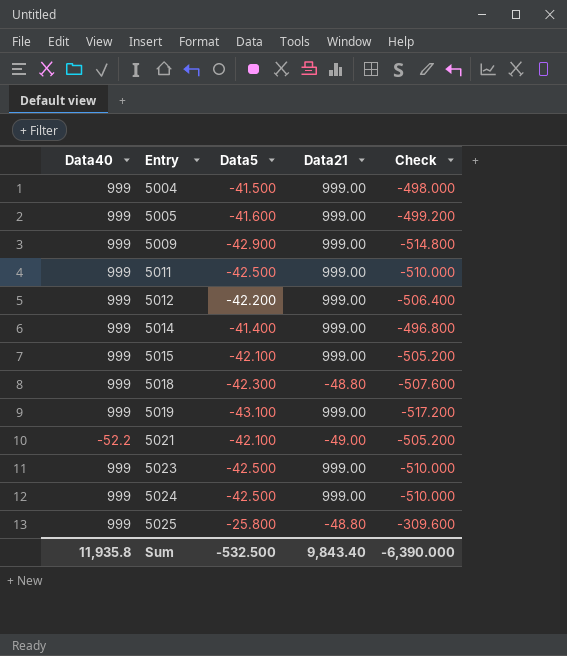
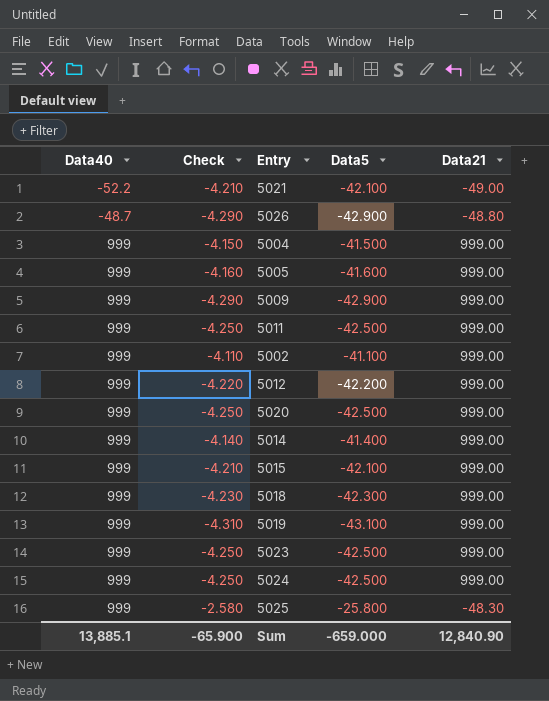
row order: Entry ascending -> Data40 ascending
column Check | formula: [Data5] * 12 -> [Data5] * 0.1
column Check | position: 5 -> 2
row 5026: none -> -48.7 | -4.290 | -42.900 | -48.80
row 5002: none -> 999 | -4.110 | -41.100 | 999.00
row 5020: none -> 999 | -4.250 | -42.500 | 999.00
5018 | Data21: -48.80 -> 999.00
5025 | Data21: -48.80 -> -48.30
Sum | Data40: 11,935.8 -> 13,885.1
Sum | Check: -6,390.000 -> -65.900
Sum | Data5: -532.500 -> -659.000
Sum | Data21: 9,843.40 -> 12,840.90

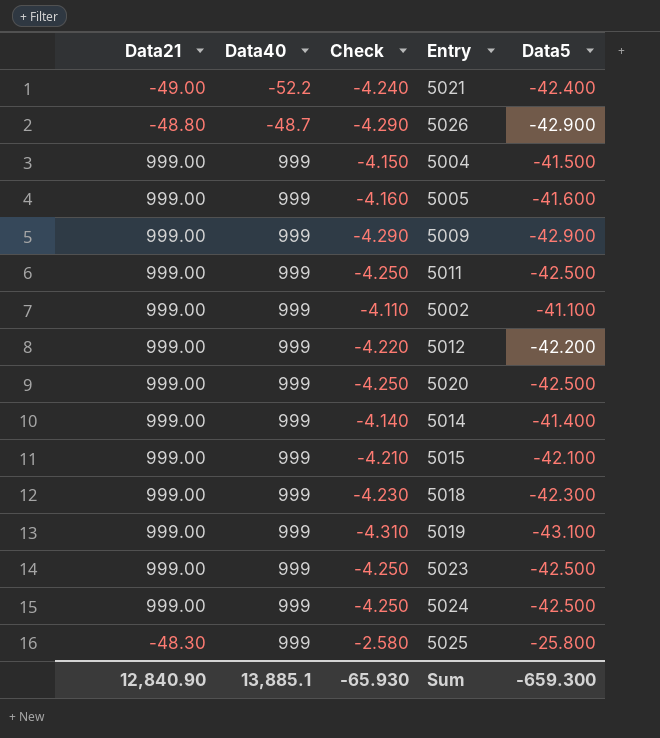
column Data21 | position: 5 -> 1
5021 | Check: -4.210 -> -4.240
5021 | Data5: -42.100 -> -42.400
Sum | Check: -65.900 -> -65.930
Sum | Data5: -659.000 -> -659.300

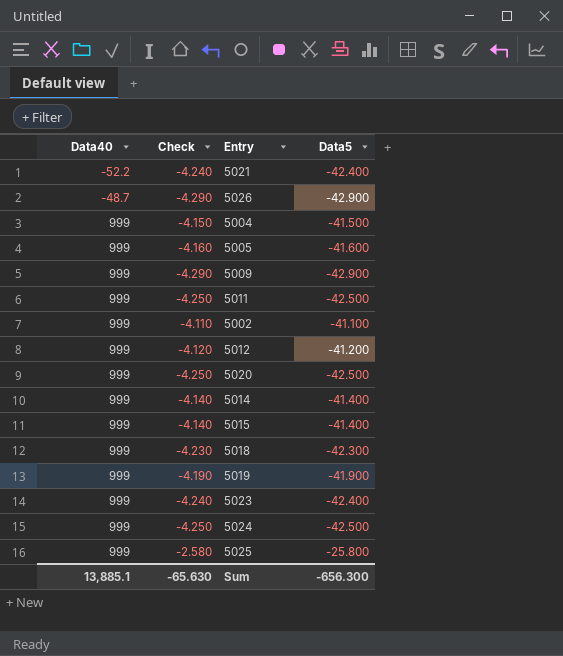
column Data21 | position: 1 -> none
5012 | Check: -4.220 -> -4.120
5012 | Data5: -42.200 -> -41.200
5015 | Check: -4.210 -> -4.140
5015 | Data5: -42.100 -> -41.400
5019 | Check: -4.310 -> -4.190
5019 | Data5: -43.100 -> -41.900
5023 | Check: -4.250 -> -4.240
5023 | Data5: -42.500 -> -42.400
Sum | Check: -65.930 -> -65.630
Sum | Data5: -659.300 -> -656.300

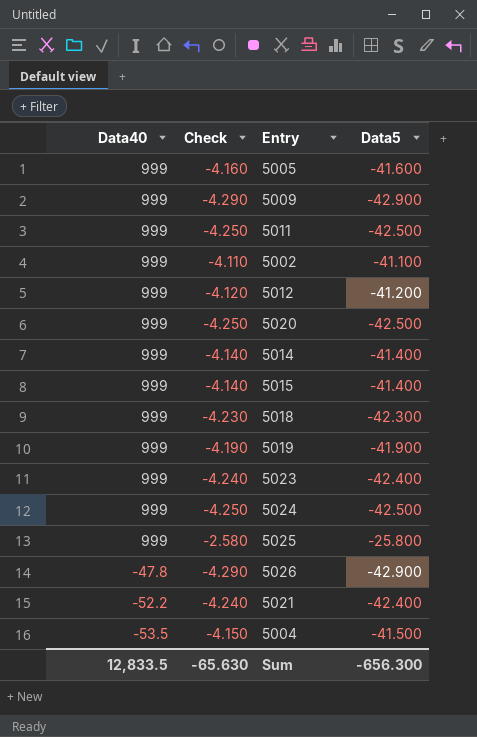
row order: Data40 ascending -> Data40 descending
5026 | Data40: -48.7 -> -47.8
5004 | Data40: 999 -> -53.5
Sum | Data40: 13,885.1 -> 12,833.5

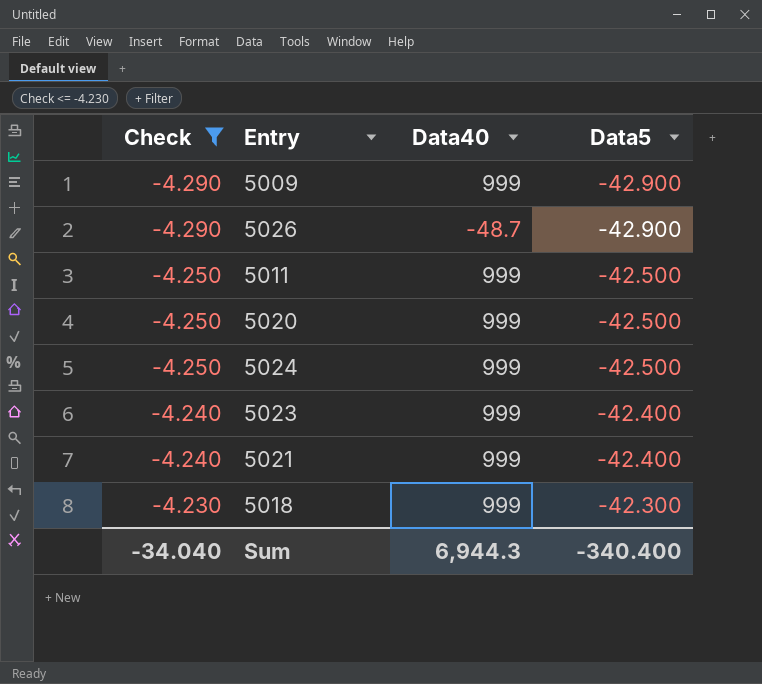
filter: none -> Check <= -4.230
row order: Data40 descending -> Check ascending
column Data40 | position: 1 -> 3
5026 | Data40: -47.8 -> -48.7
5021 | Data40: -52.2 -> 999
Sum | Check: -65.630 -> -34.040
Sum | Data40: 12,833.5 -> 6,944.3
Sum | Data5: -656.300 -> -340.400

